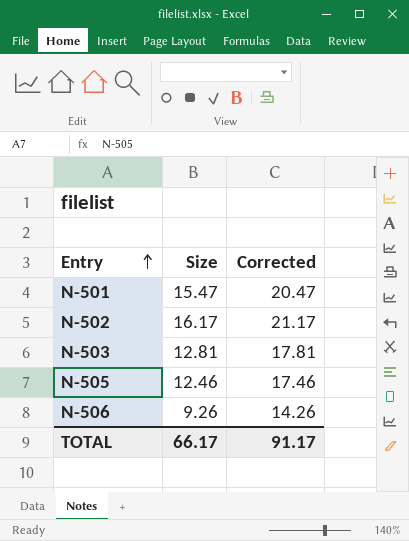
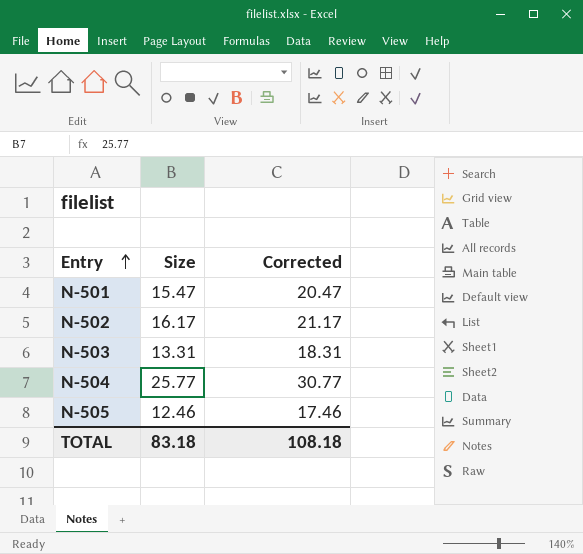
row N-506: 9.26 | 14.26 -> none
N-503 | Size: 12.81 -> 13.31
N-503 | Corrected: 17.81 -> 18.31
row N-504: none -> 25.77 | 30.77
TOTAL | Size: 66.17 -> 83.18
TOTAL | Corrected: 91.17 -> 108.18

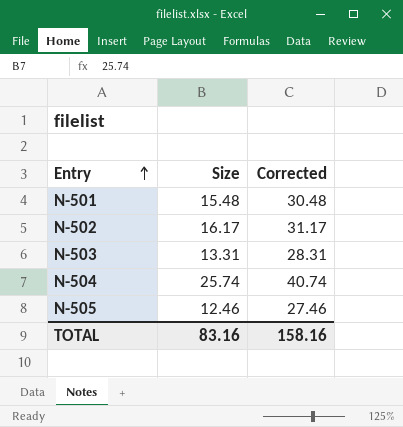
column Corrected | formula: [Size] + 5 -> [Size] + 15
N-501 | Size: 15.47 -> 15.48
N-504 | Size: 25.77 -> 25.74
TOTAL | Size: 83.18 -> 83.16
TOTAL | Corrected: 108.18 -> 158.16

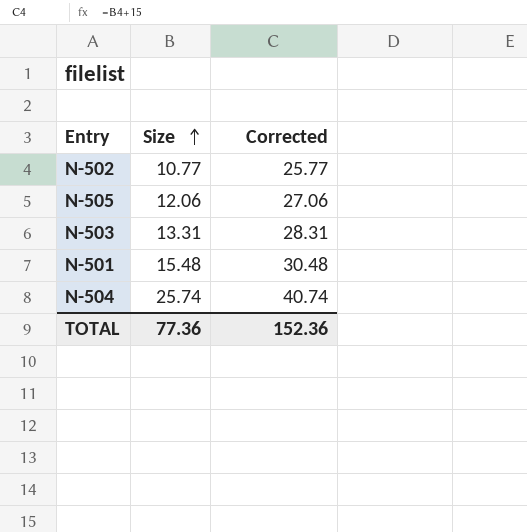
row order: Entry ascending -> Size ascending
N-502 | Size: 16.17 -> 10.77
N-502 | Corrected: 31.17 -> 25.77
N-505 | Size: 12.46 -> 12.06
N-505 | Corrected: 27.46 -> 27.06
TOTAL | Size: 83.16 -> 77.36
TOTAL | Corrected: 158.16 -> 152.36

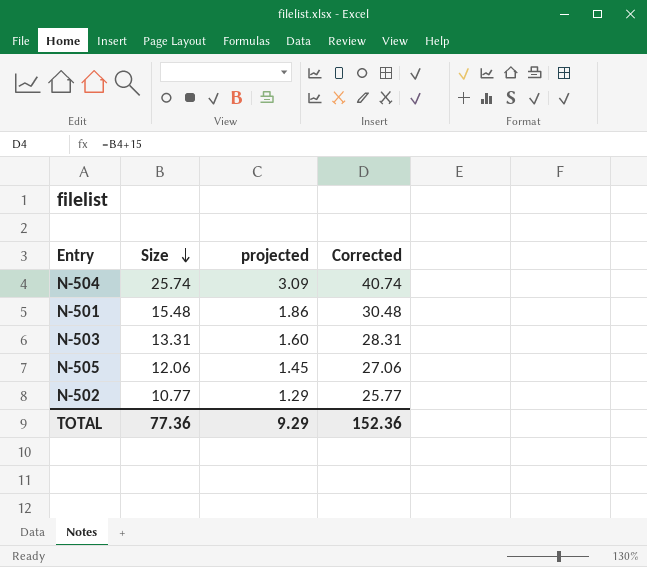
row order: Size ascending -> Size descending
column projected | formula: none -> [Size] * 0.12

